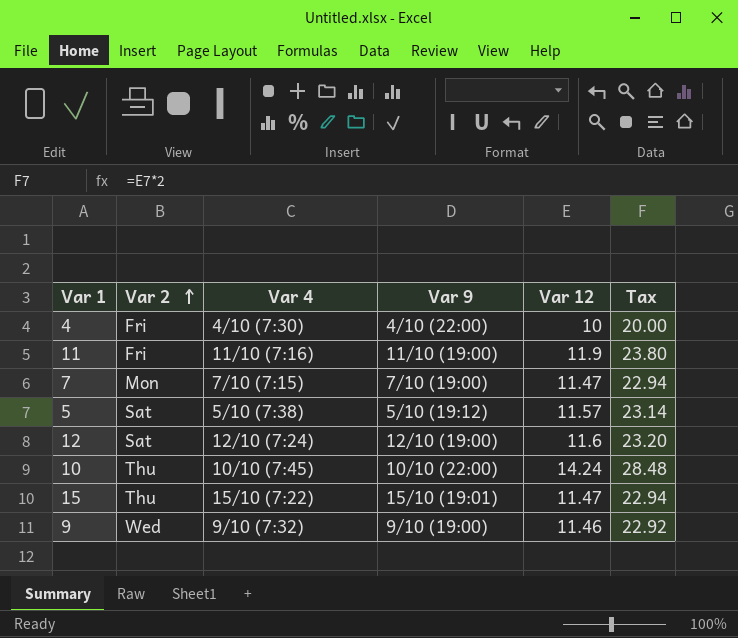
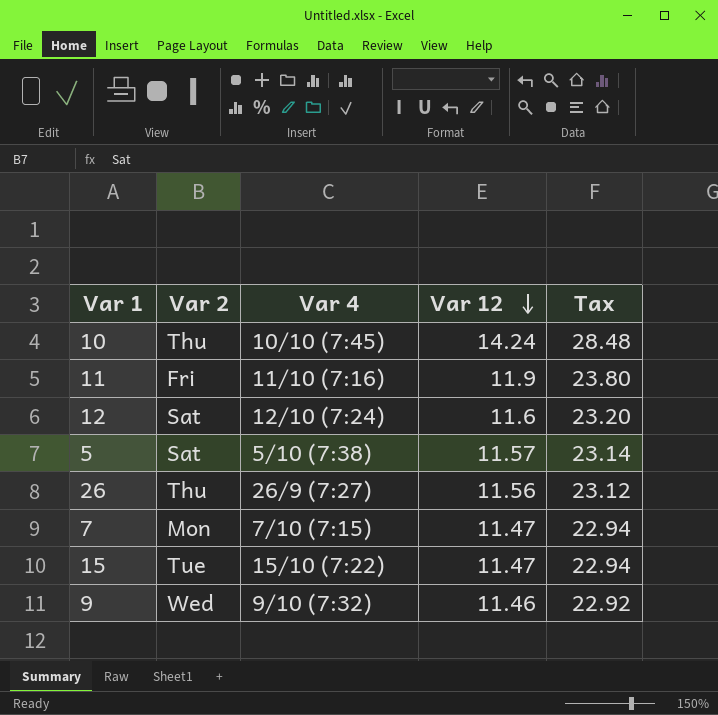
row order: Var 2 ascending -> Var 12 descending
column Var 9 | position: 4 -> none
row 4: Fri | 4/10 (7:30) | 4/10 (22:00) | 10 | 20.00 -> none
row 26: none -> Thu | 26/9 (7:27) | 11.56 | 23.12
15 | Var 2: Thu -> Tue

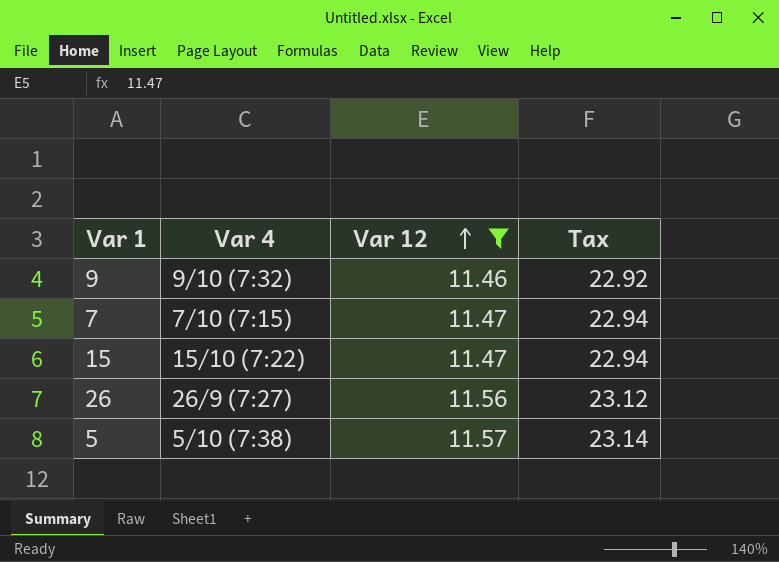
filter: none -> Var 12 <= 11.57
row order: Var 12 descending -> Var 12 ascending
column Var 2 | position: 2 -> none

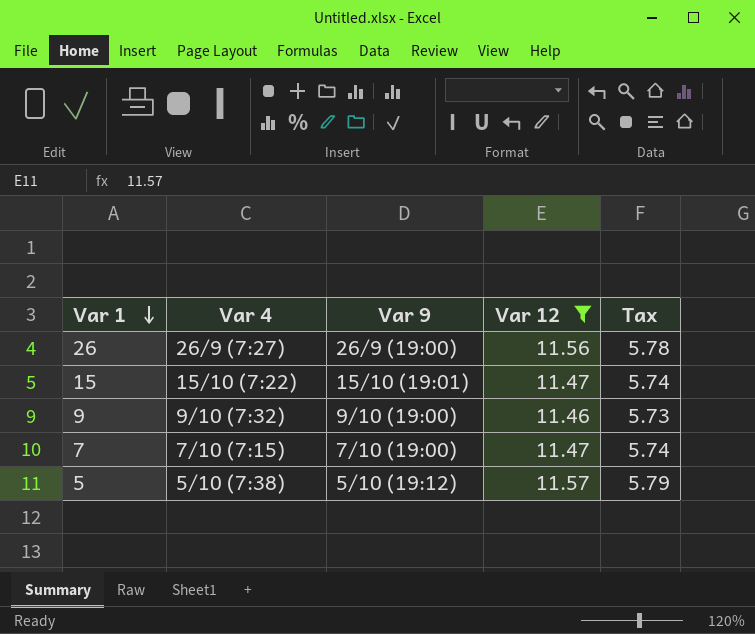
row order: Var 12 ascending -> Var 1 descending
column Var 9 | position: none -> 3
column Tax | formula: [Var 12] * 2 -> [Var 12] * 0.5

